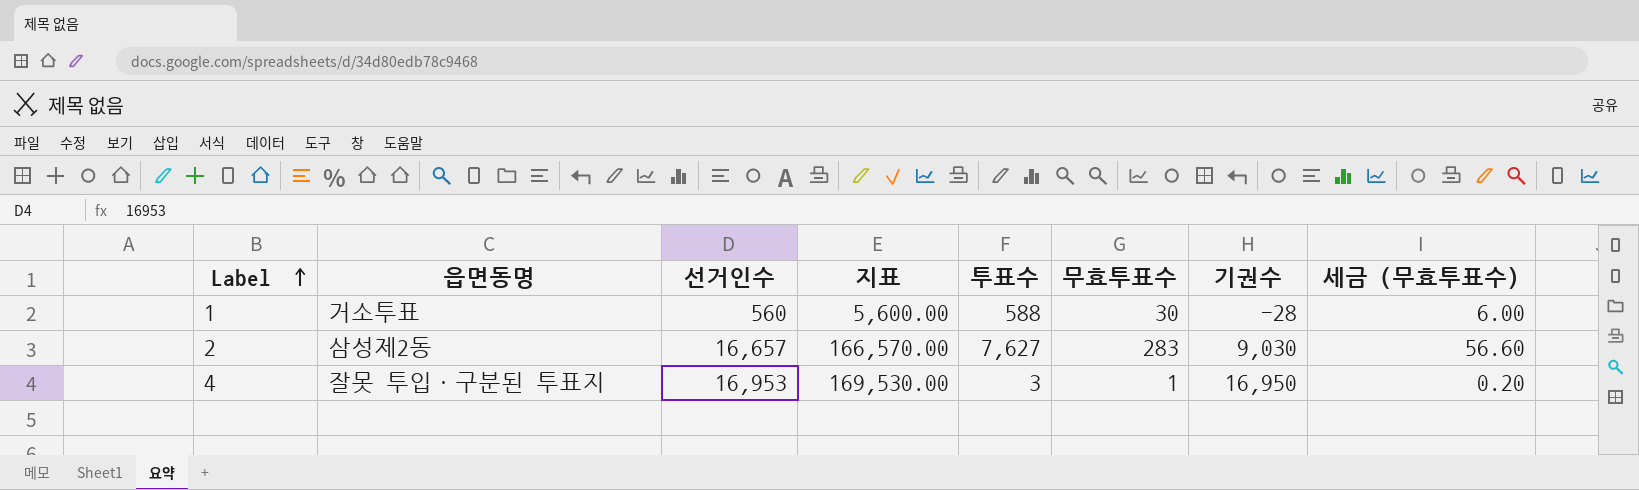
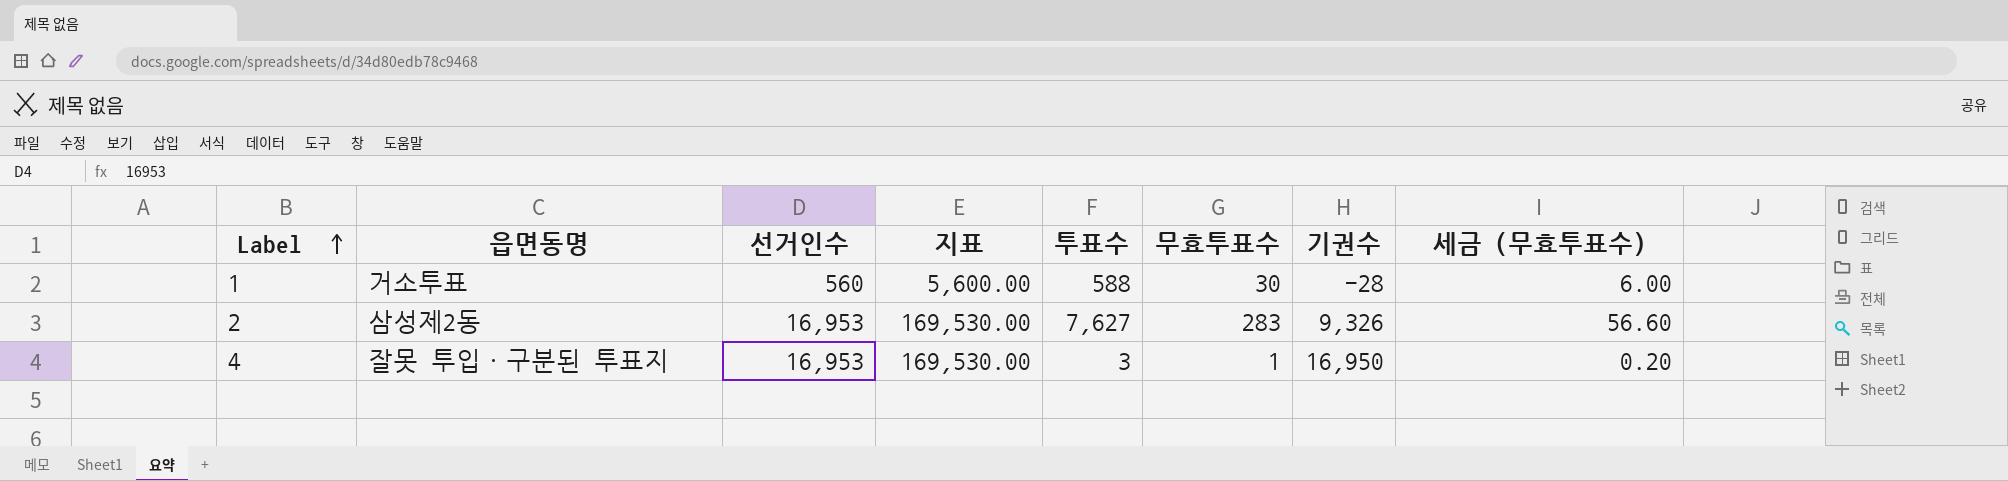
2 | 선거인수: 16,657 -> 16,953
2 | 지표: 166,570.00 -> 169,530.00
2 | 기권수: 9,030 -> 9,326

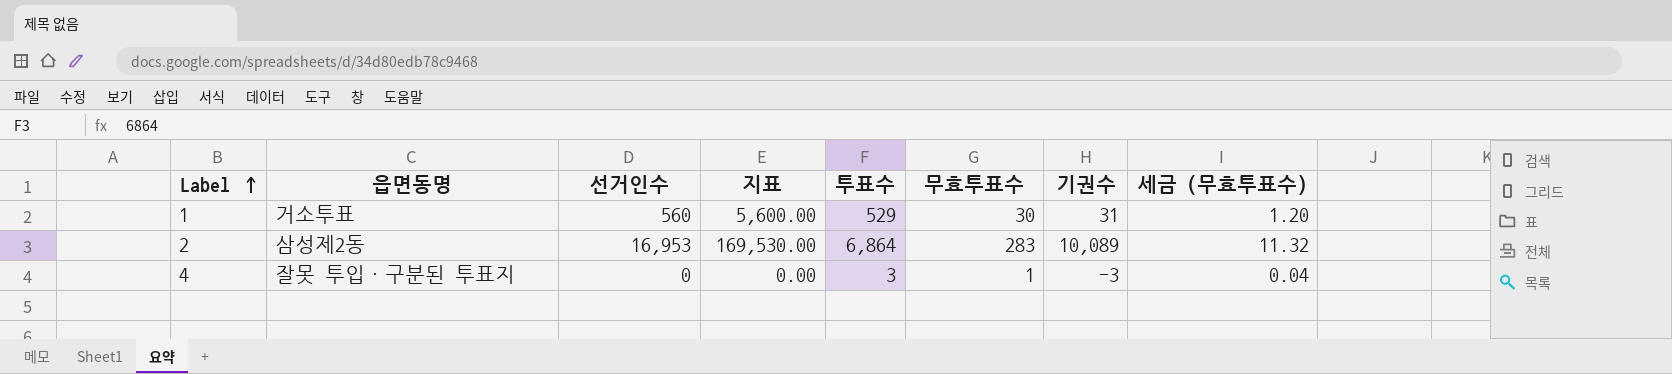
column 세금 (무효투표수) | formula: [무효투표수] * 0.2 -> [무효투표수] * 0.04
1 | 투표수: 588 -> 529
1 | 기권수: -28 -> 31
2 | 투표수: 7,627 -> 6,864
2 | 기권수: 9,326 -> 10,089
4 | 선거인수: 16,953 -> 0
4 | 지표: 169,530.00 -> 0.00
4 | 기권수: 16,950 -> -3

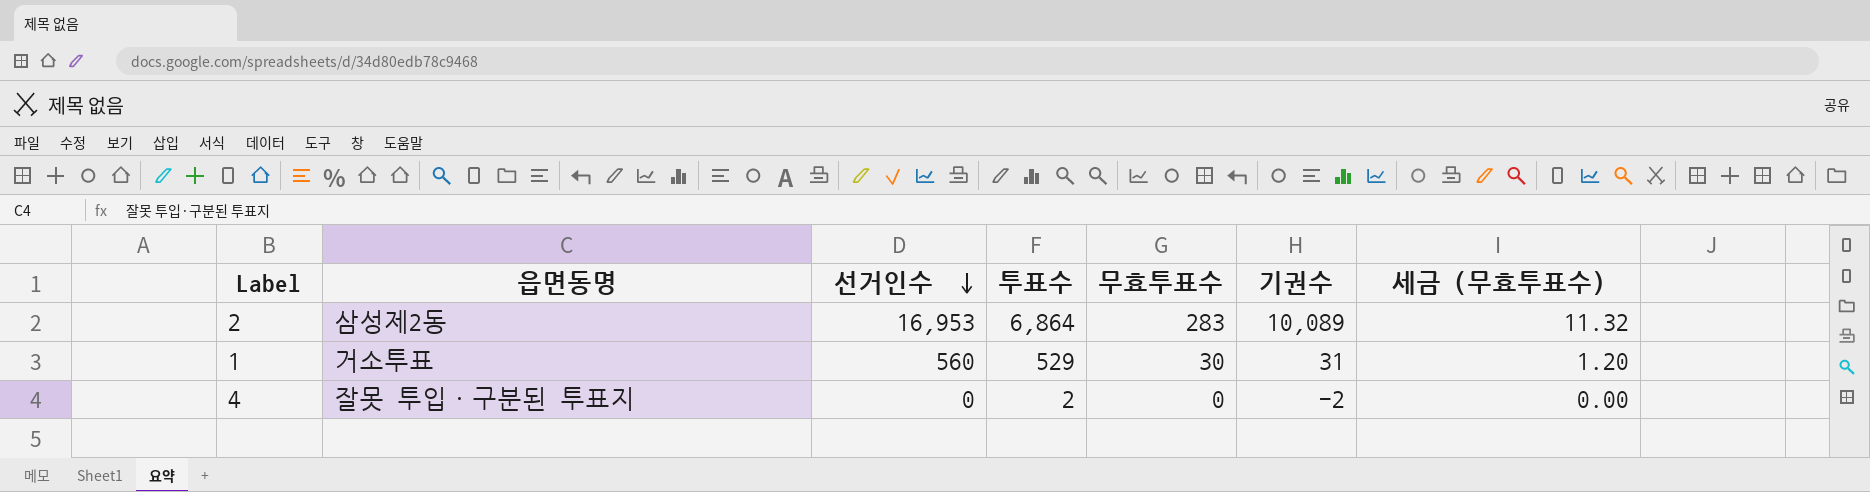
row order: Label ascending -> 선거인수 descending
column 지표 | formula: [선거인수] * 10 -> none
4 | 투표수: 3 -> 2
4 | 무효투표수: 1 -> 0
4 | 기권수: -3 -> -2
4 | 세금 (무효투표수): 0.04 -> 0.00

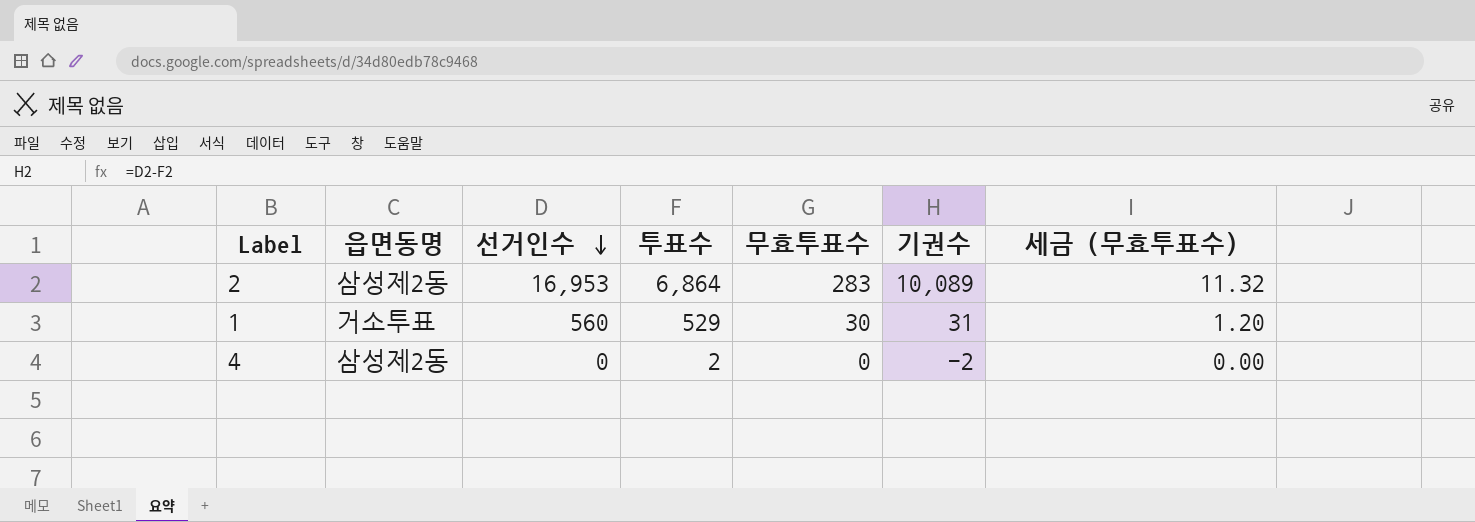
4 | 읍면동명: 잘못 투입·구분된 투표지 -> 삼성제2동

